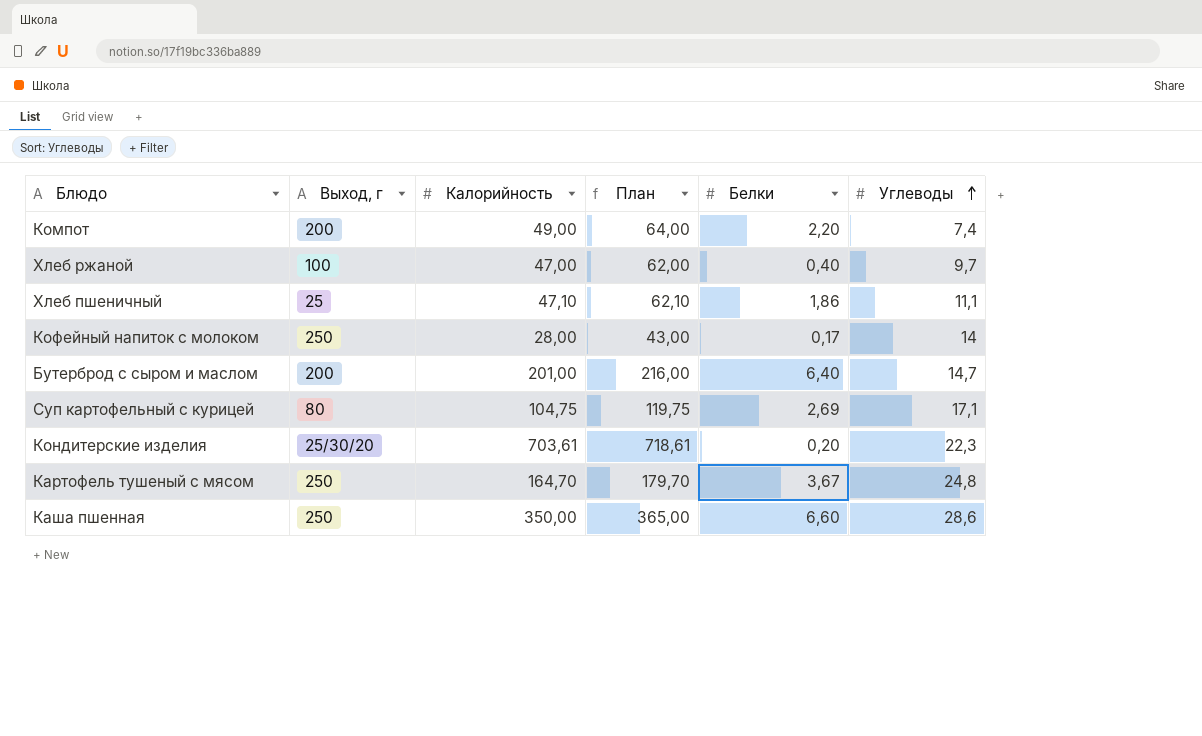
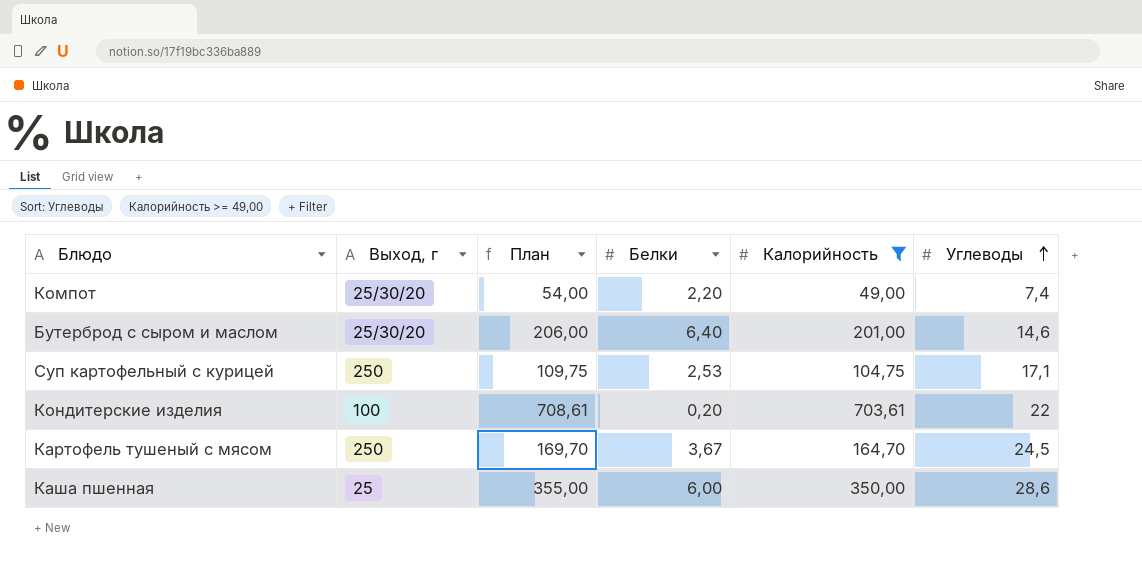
filter: none -> Калорийность >= 49,00
column План | formula: [Калорийность] + 15 -> [Калорийность] + 5
column Калорийность | position: 3 -> 5
Компот | Выход, г: 200 -> 25/30/20
Бутерброд с сыром и маслом | Выход, г: 200 -> 25/30/20
Бутерброд с сыром и маслом | Углеводы: 14,7 -> 14,6
Суп картофельный с курицей | Выход, г: 80 -> 250
Суп картофельный с курицей | Белки: 2,69 -> 2,53
Кондитерские изделия | Выход, г: 25/30/20 -> 100
Кондитерские изделия | Углеводы: 22,3 -> 22
Картофель тушеный с мясом | Углеводы: 24,8 -> 24,5
Каша пшенная | Выход, г: 250 -> 25
Каша пшенная | Белки: 6,60 -> 6,00

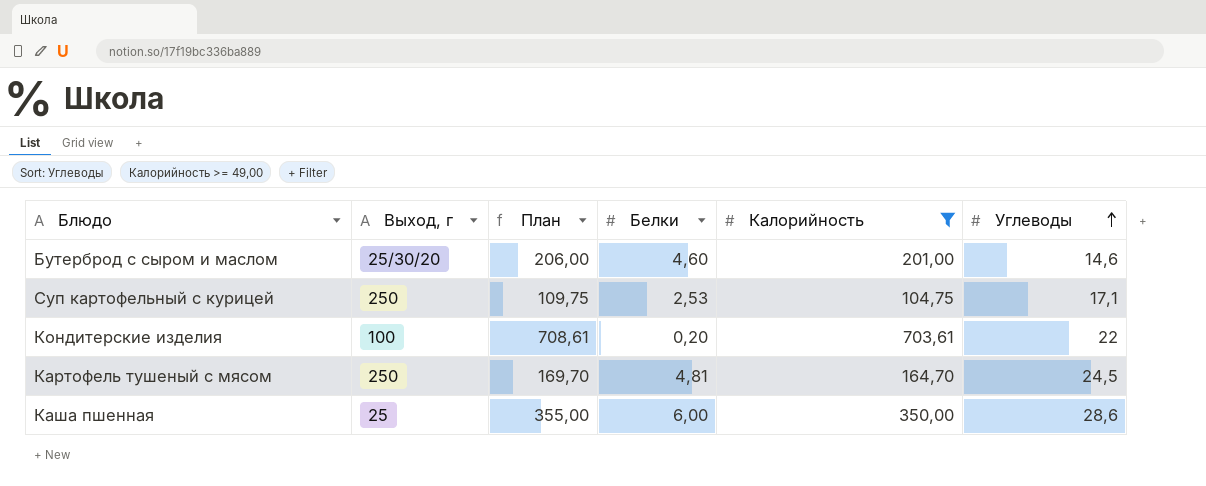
row Компот: 25/30/20 | 54,00 | 2,20 | 49,00 | 7,4 -> none
Бутерброд с сыром и маслом | Белки: 6,40 -> 4,60
Картофель тушеный с мясом | Белки: 3,67 -> 4,81

